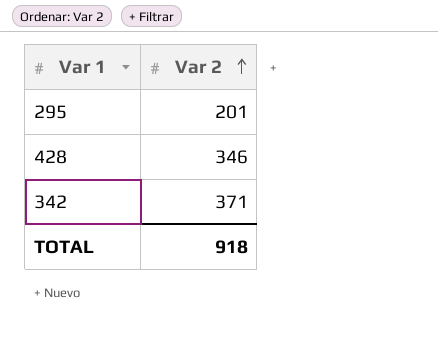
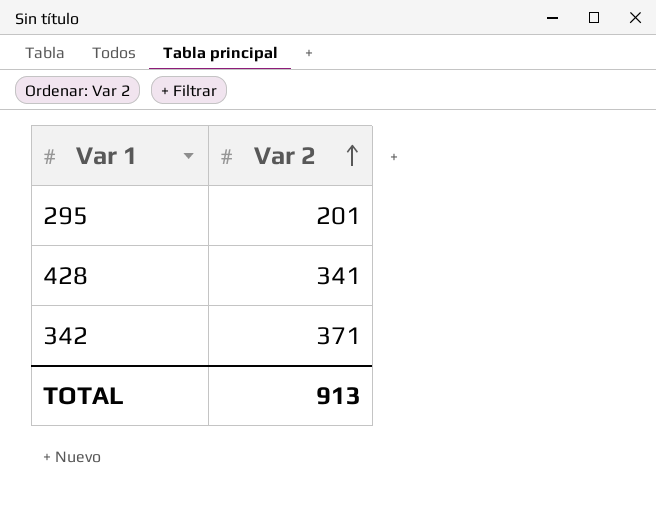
428 | Var 2: 346 -> 341
TOTAL | Var 2: 918 -> 913

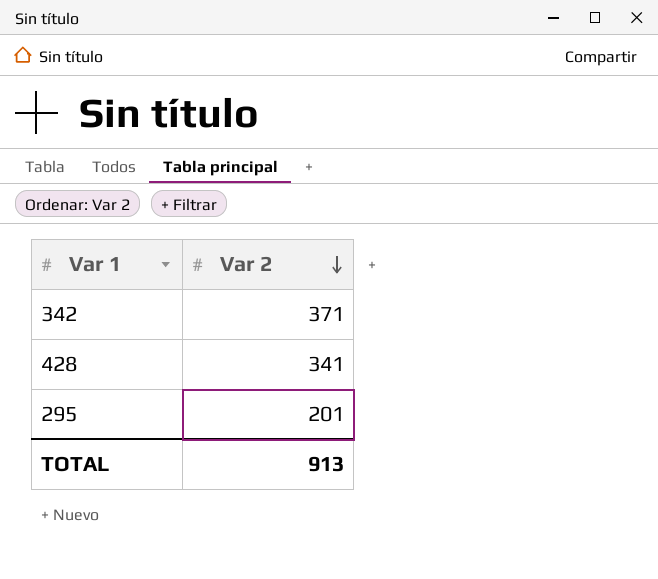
row order: Var 2 ascending -> Var 2 descending

